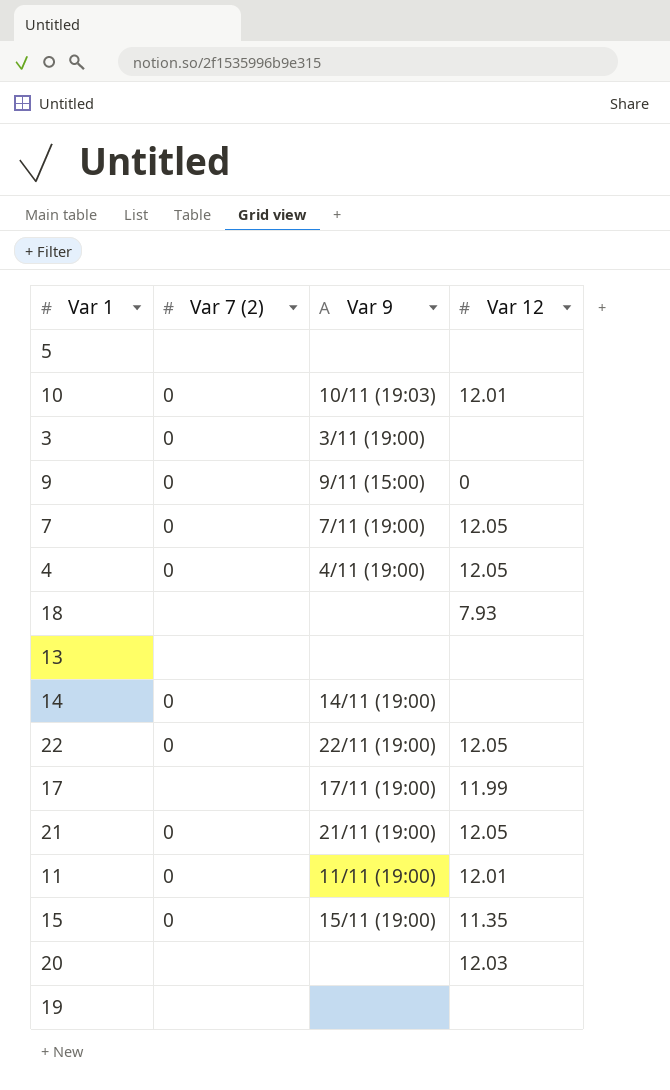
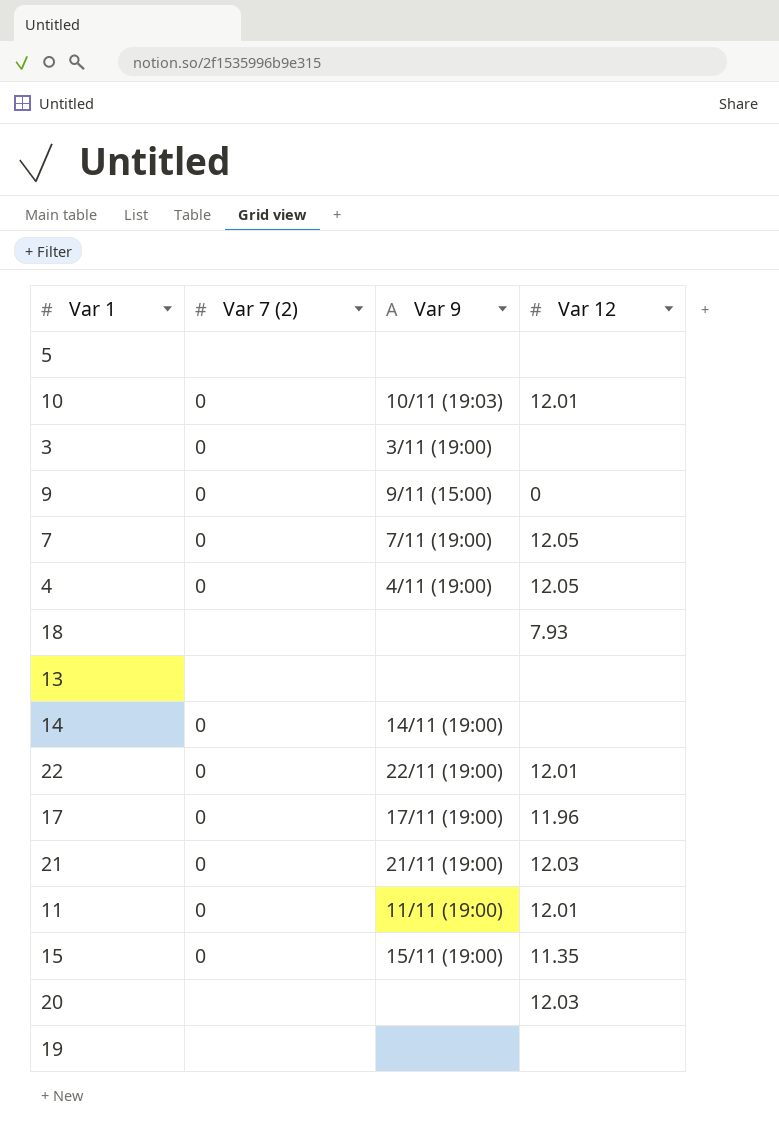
22 | Var 12: 12.05 -> 12.01
17 | Var 7 (2): none -> 0
17 | Var 12: 11.99 -> 11.96
21 | Var 12: 12.05 -> 12.03

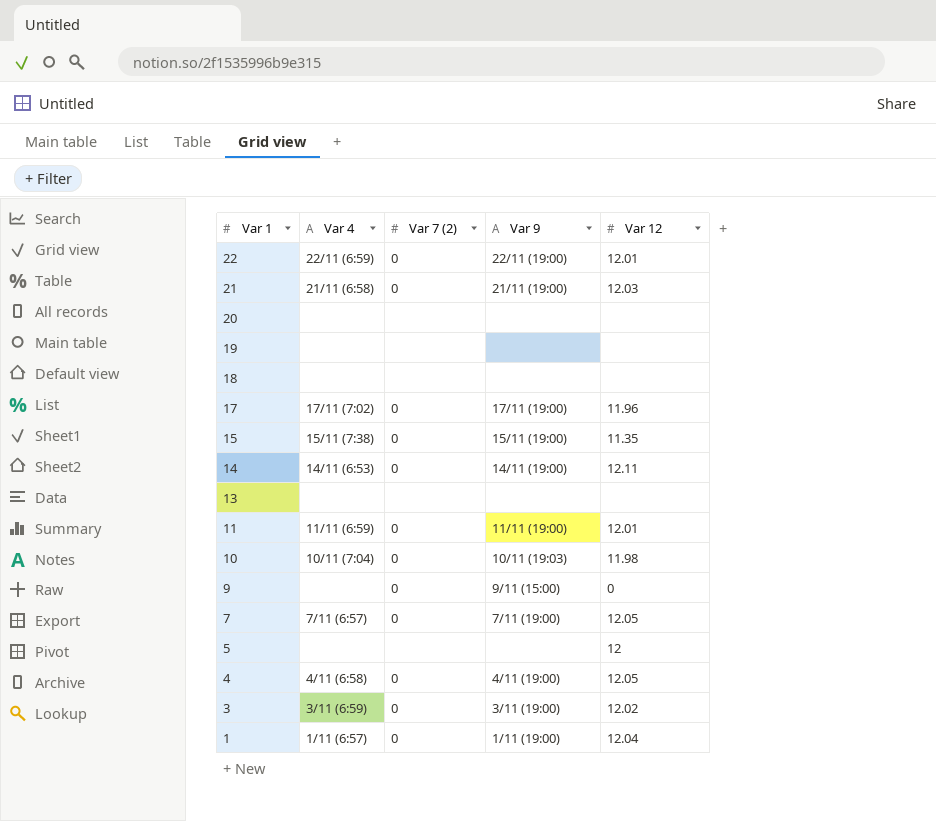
row order: none -> Var 1 descending
column Var 4 | position: none -> 2
20 | Var 12: 12.03 -> none
18 | Var 12: 7.93 -> none
14 | Var 12: none -> 12.11
10 | Var 12: 12.01 -> 11.98
5 | Var 12: none -> 12
3 | Var 12: none -> 12.02
row 1: none -> 1/11 (6:57) | 0 | 1/11 (19:00) | 12.04

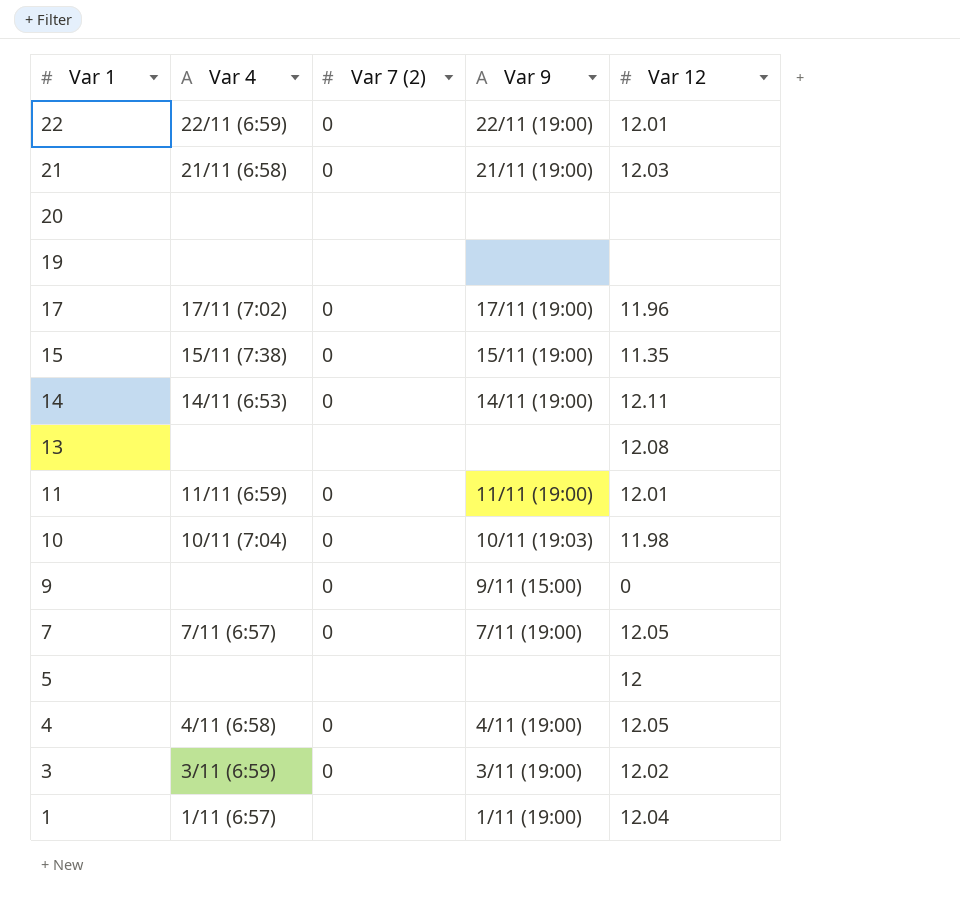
row 18: none | none | none | none -> none
13 | Var 12: none -> 12.08
1 | Var 7 (2): 0 -> none

